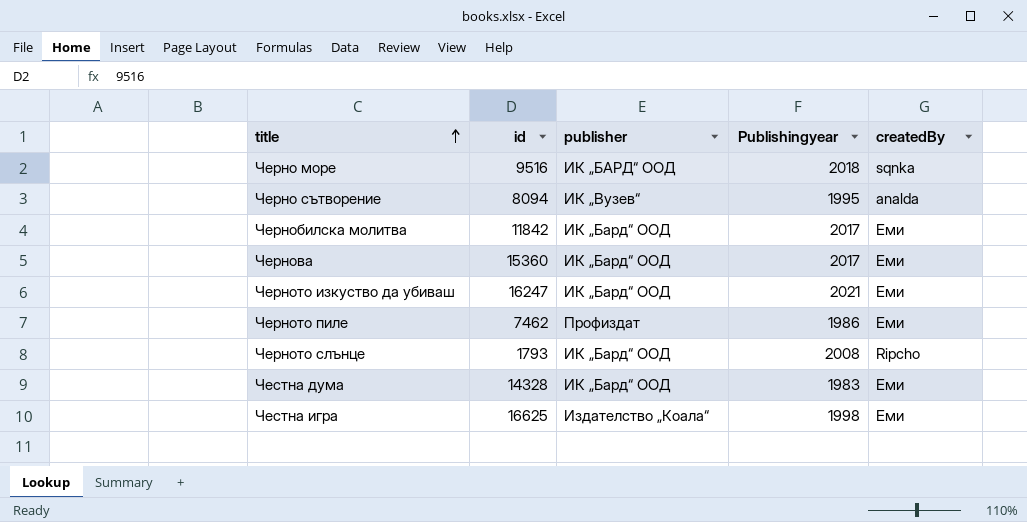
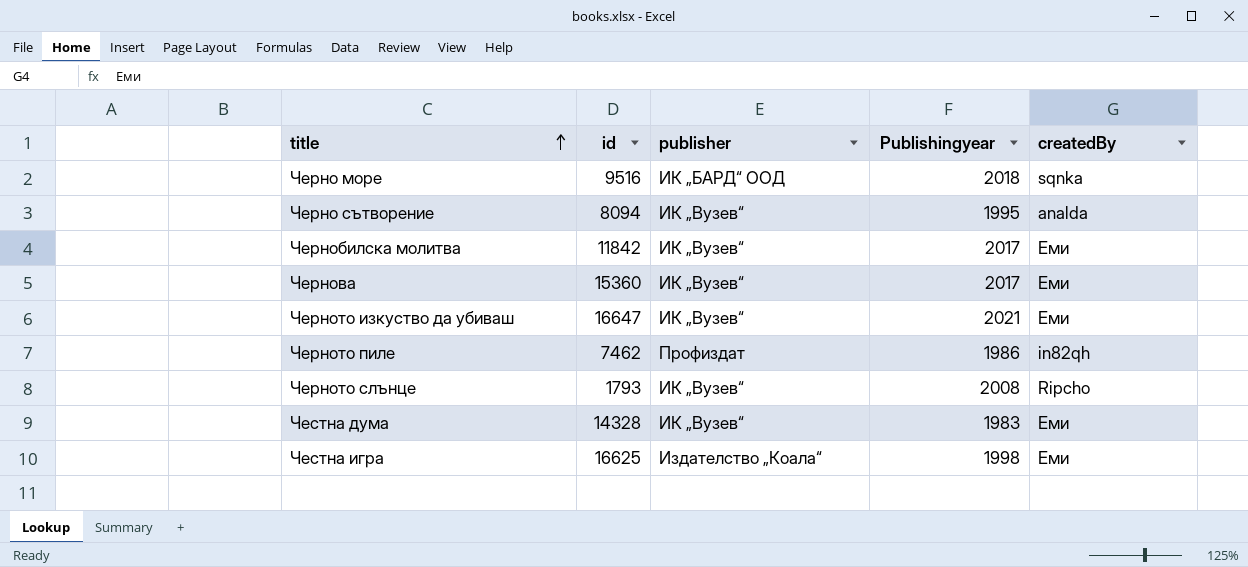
Чернобилска молитва | publisher: ИК „Бард“ ООД -> ИК „Вузев“
Чернова | publisher: ИК „Бард“ ООД -> ИК „Вузев“
Черното изкуство да убиваш | id: 16247 -> 16647
Черното изкуство да убиваш | publisher: ИК „Бард“ ООД -> ИК „Вузев“
Черното пиле | createdBy: Еми -> in82qh
Черното слънце | publisher: ИК „Бард“ ООД -> ИК „Вузев“
Честна дума | publisher: ИК „Бард“ ООД -> ИК „Вузев“

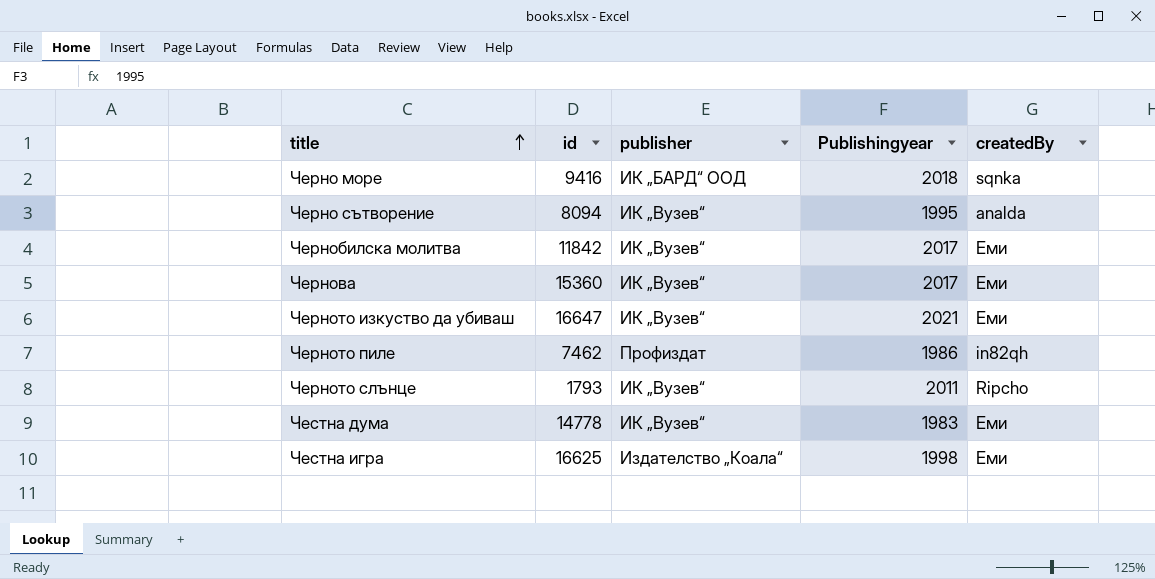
Черно море | id: 9516 -> 9416
Черното слънце | Publishingyear: 2008 -> 2011
Честна дума | id: 14328 -> 14778

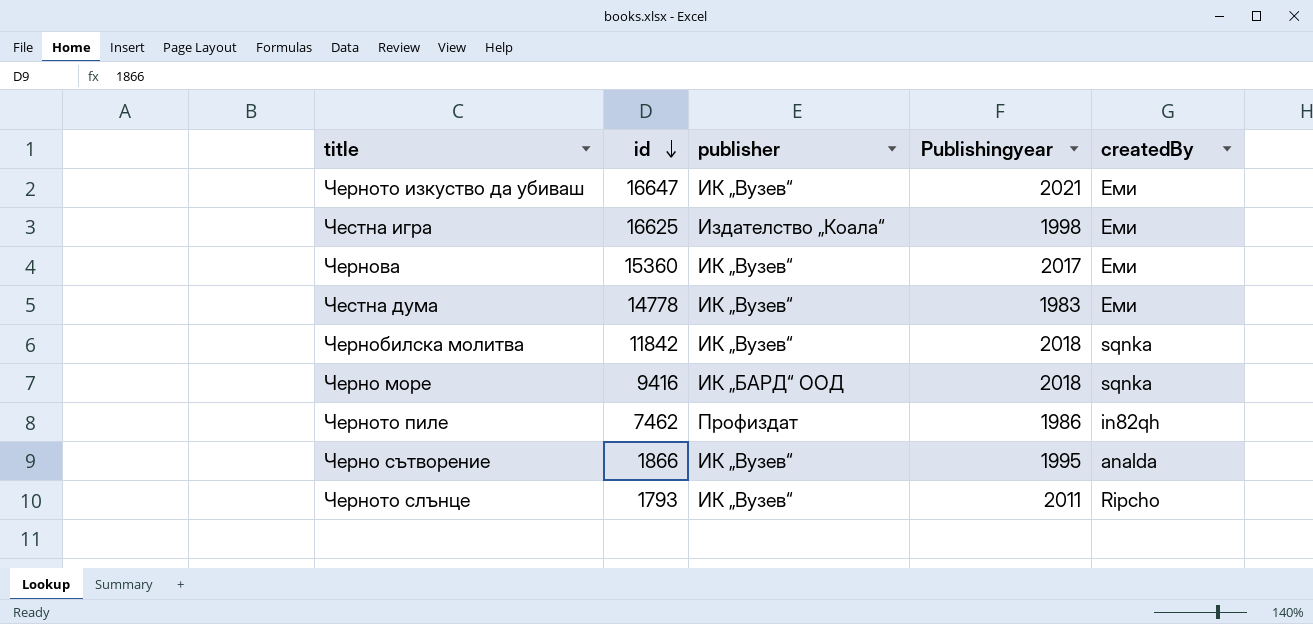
row order: title ascending -> id descending
Чернобилска молитва | Publishingyear: 2017 -> 2018
Чернобилска молитва | createdBy: Еми -> sqnka
Черно сътворение | id: 8094 -> 1866

